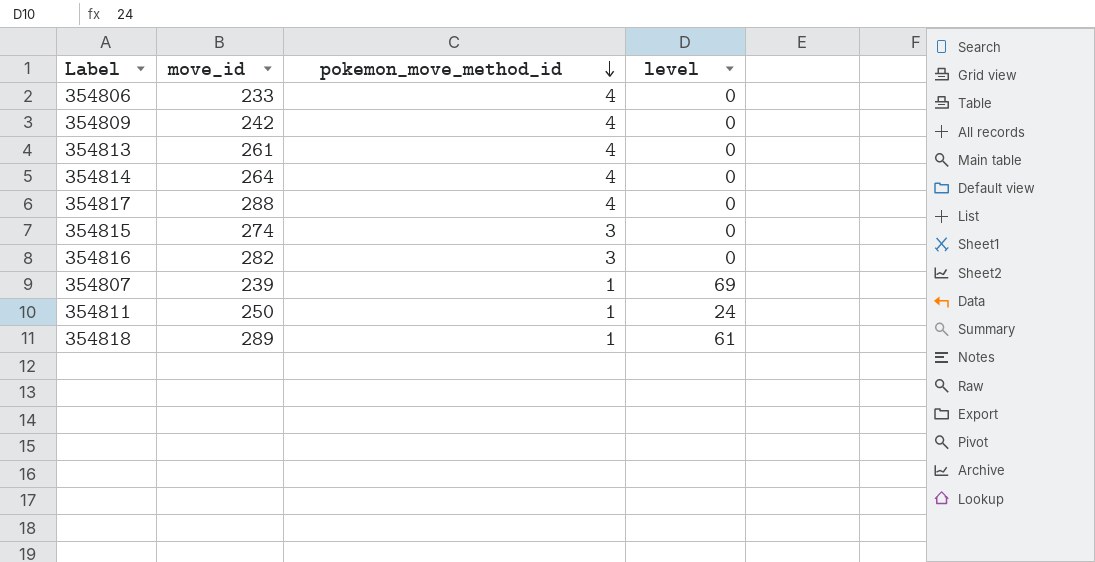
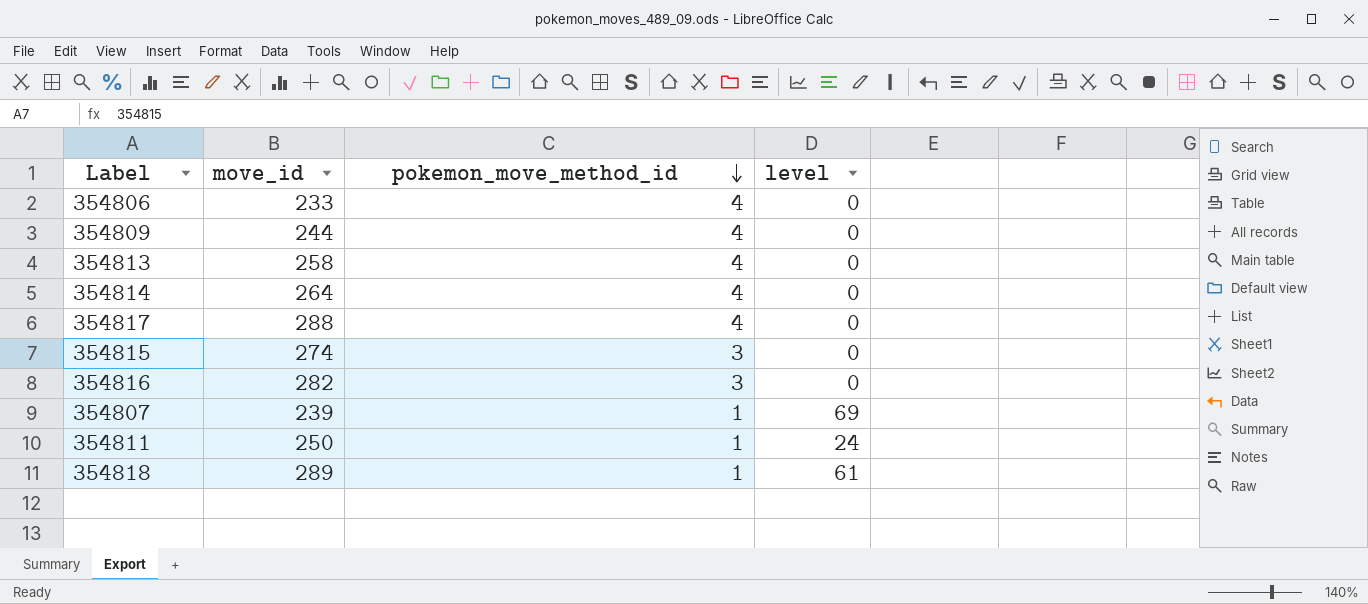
354809 | move_id: 242 -> 244
354813 | move_id: 261 -> 258

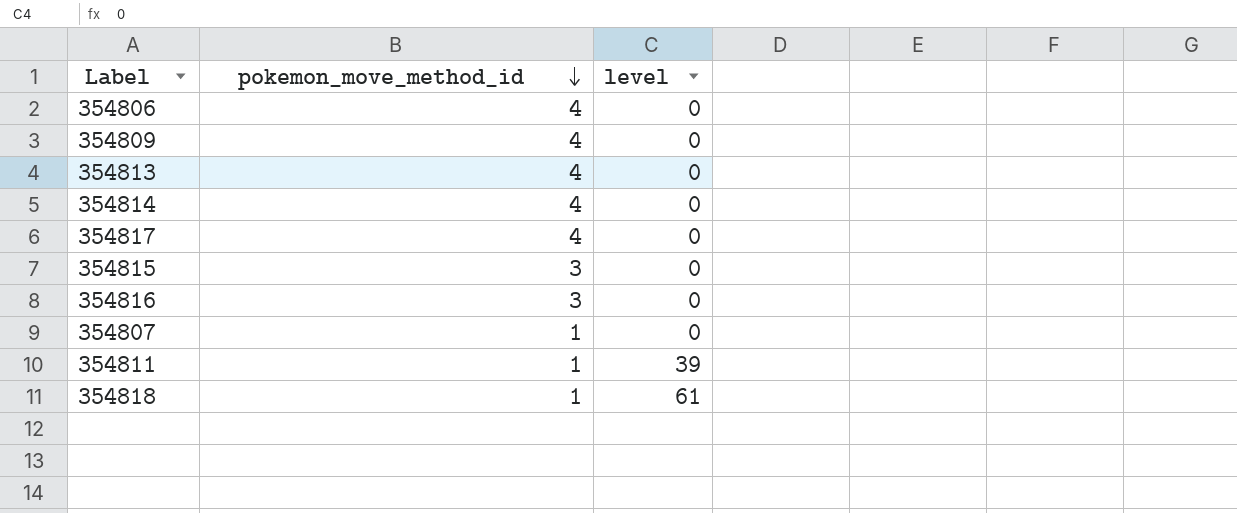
column move_id | position: 2 -> none
354807 | level: 69 -> 0
354811 | level: 24 -> 39

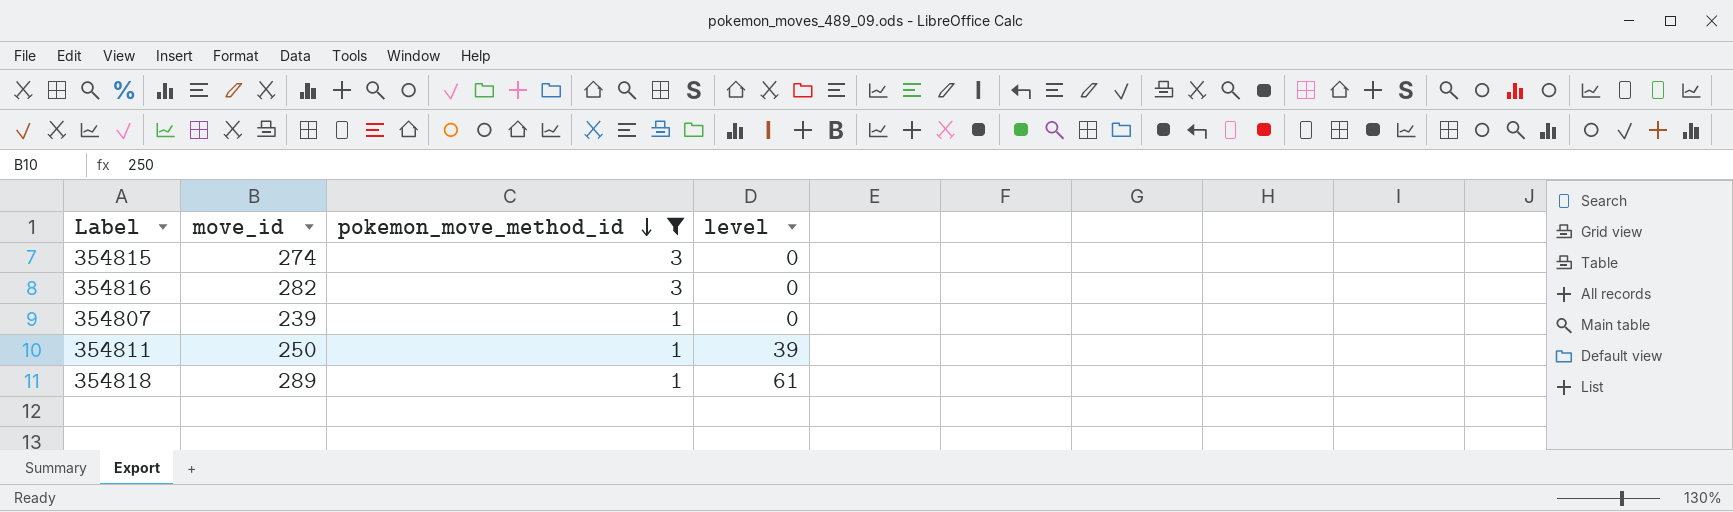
filter: none -> pokemon_move_method_id != 4
column move_id | position: none -> 2

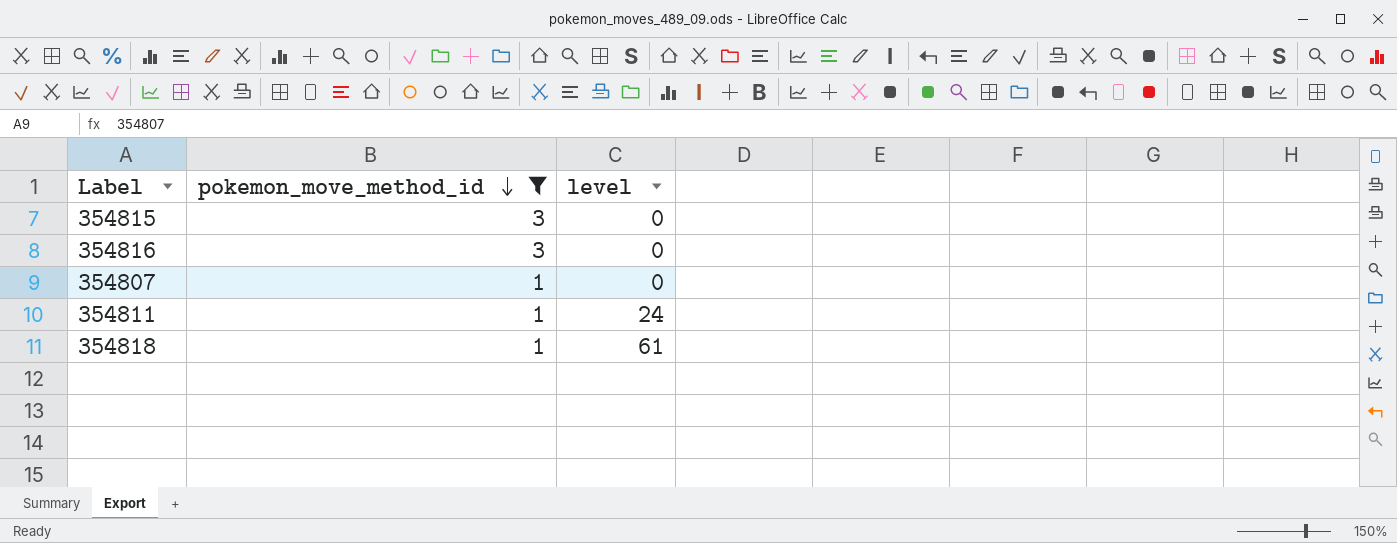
column move_id | position: 2 -> none
354811 | level: 39 -> 24

